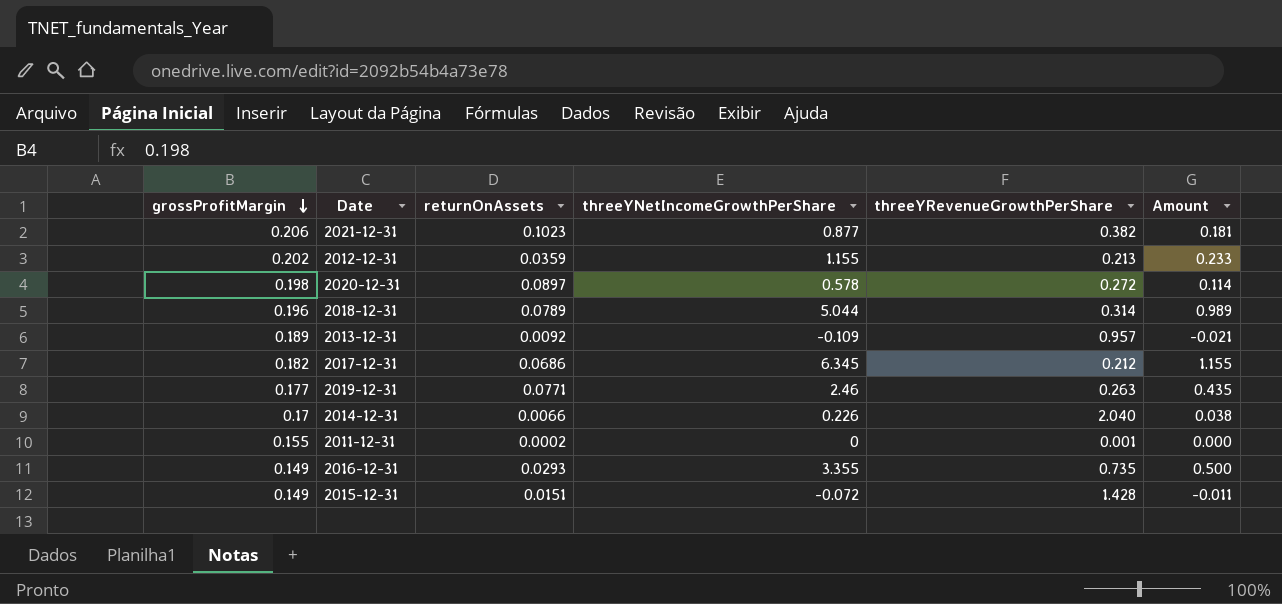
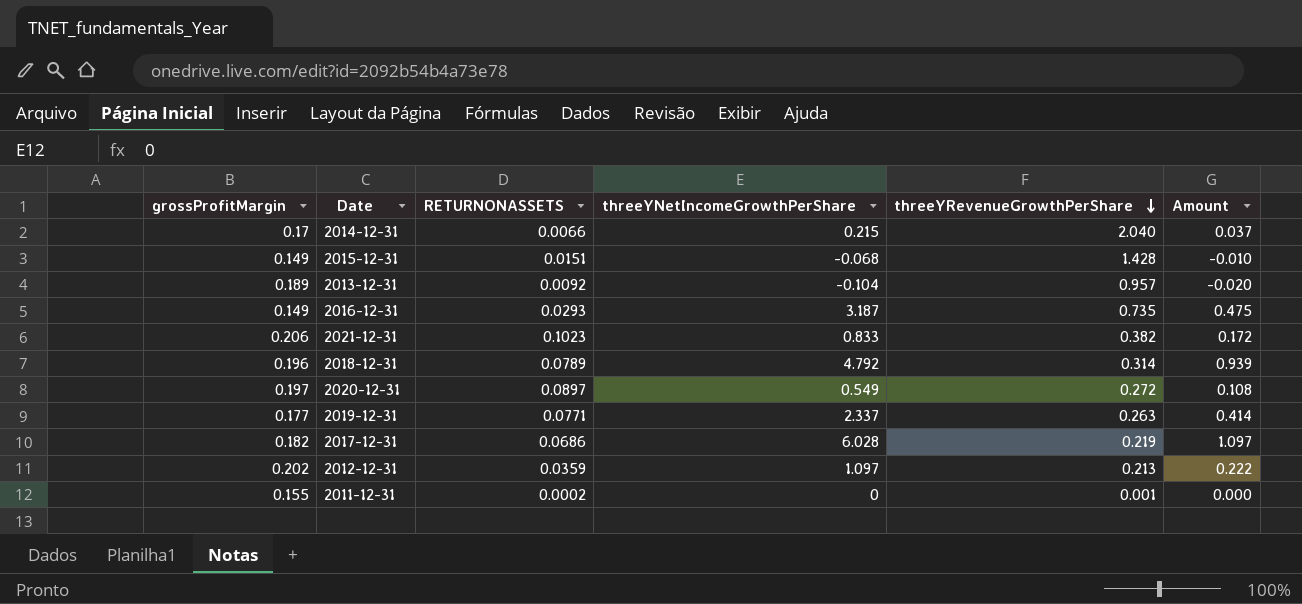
row order: grossProfitMargin descending -> threeYRevenueGrowthPerShare descending
column name: returnOnAssets -> RETURNONASSETS
2014-12-31 | threeYNetIncomeGrowthPerShare: 0.226 -> 0.215
2014-12-31 | Amount: 0.038 -> 0.037
2015-12-31 | threeYNetIncomeGrowthPerShare: -0.072 -> -0.068
2015-12-31 | Amount: -0.011 -> -0.010
2013-12-31 | threeYNetIncomeGrowthPerShare: -0.109 -> -0.104
2013-12-31 | Amount: -0.021 -> -0.020
2016-12-31 | threeYNetIncomeGrowthPerShare: 3.355 -> 3.187
2016-12-31 | Amount: 0.500 -> 0.475
2021-12-31 | threeYNetIncomeGrowthPerShare: 0.877 -> 0.833
2021-12-31 | Amount: 0.181 -> 0.172
2018-12-31 | threeYNetIncomeGrowthPerShare: 5.044 -> 4.792
2018-12-31 | Amount: 0.989 -> 0.939
2020-12-31 | grossProfitMargin: 0.198 -> 0.197
2020-12-31 | threeYNetIncomeGrowthPerShare: 0.578 -> 0.549
2020-12-31 | Amount: 0.114 -> 0.108
2019-12-31 | threeYNetIncomeGrowthPerShare: 2.46 -> 2.337
2019-12-31 | Amount: 0.435 -> 0.414
2017-12-31 | threeYNetIncomeGrowthPerShare: 6.345 -> 6.028
2017-12-31 | threeYRevenueGrowthPerShare: 0.212 -> 0.219
2017-12-31 | Amount: 1.155 -> 1.097
2012-12-31 | threeYNetIncomeGrowthPerShare: 1.155 -> 1.097
2012-12-31 | Amount: 0.233 -> 0.222

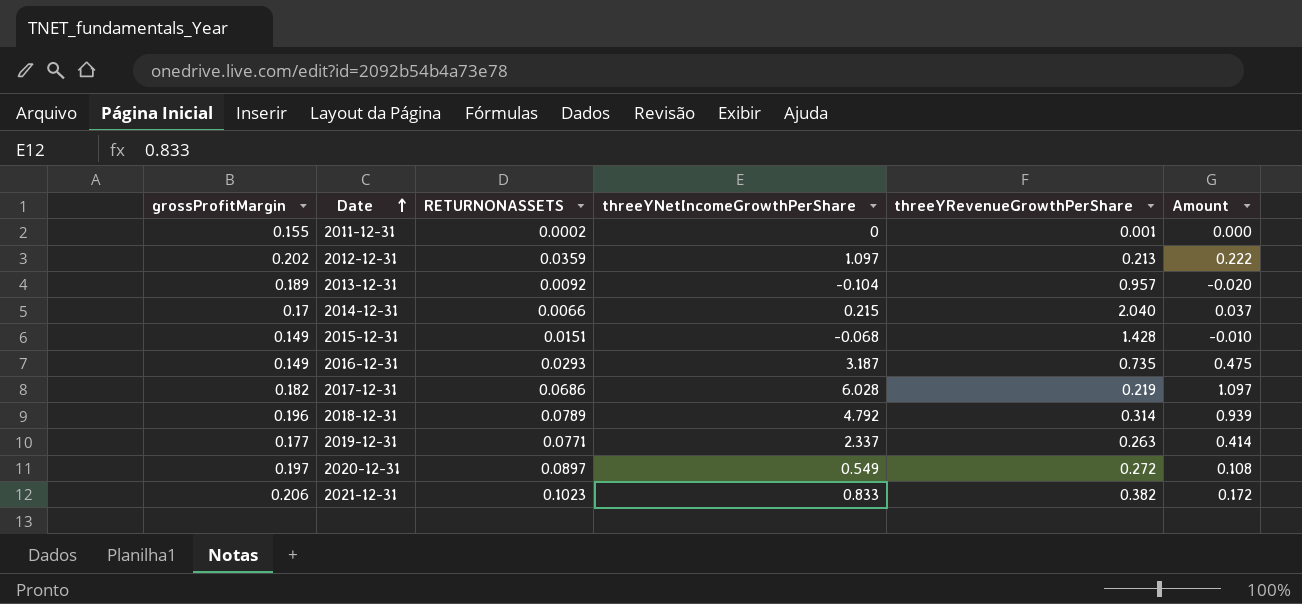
row order: threeYRevenueGrowthPerShare descending -> Date ascending

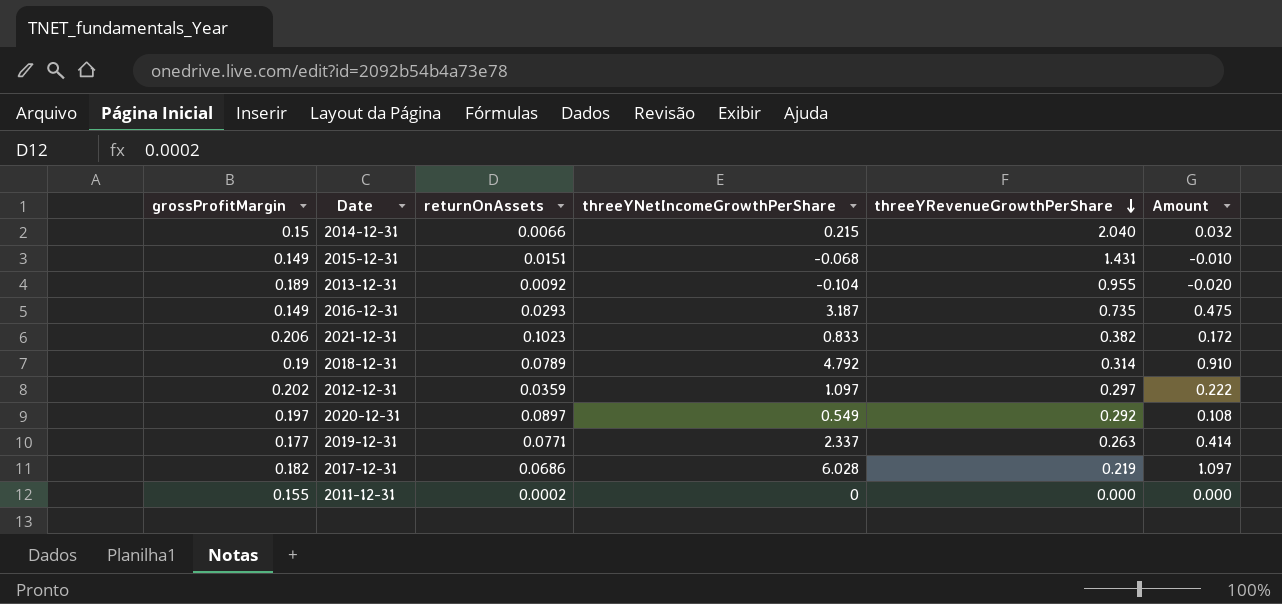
row order: Date ascending -> threeYRevenueGrowthPerShare descending
column name: RETURNONASSETS -> returnOnAssets
2014-12-31 | grossProfitMargin: 0.17 -> 0.15
2014-12-31 | Amount: 0.037 -> 0.032
2015-12-31 | threeYRevenueGrowthPerShare: 1.428 -> 1.431
2013-12-31 | threeYRevenueGrowthPerShare: 0.957 -> 0.955
2018-12-31 | grossProfitMargin: 0.196 -> 0.19
2018-12-31 | Amount: 0.939 -> 0.910
2012-12-31 | threeYRevenueGrowthPerShare: 0.213 -> 0.297
2020-12-31 | threeYRevenueGrowthPerShare: 0.272 -> 0.292
2011-12-31 | threeYRevenueGrowthPerShare: 0.001 -> 0.000

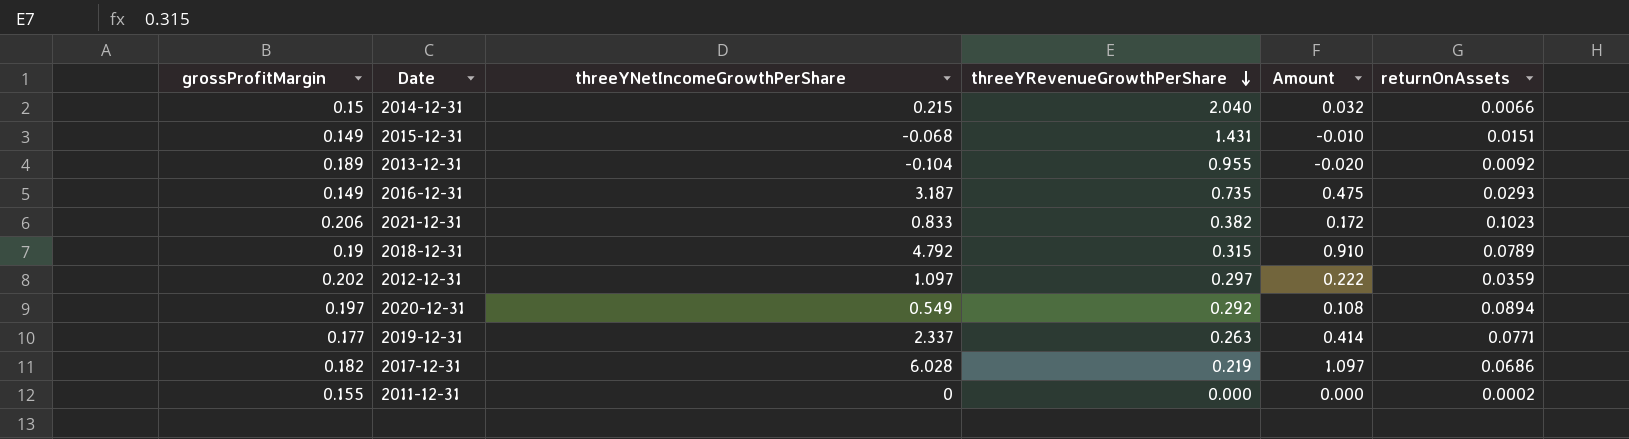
column returnOnAssets | position: 3 -> 6
2018-12-31 | threeYRevenueGrowthPerShare: 0.314 -> 0.315
2020-12-31 | returnOnAssets: 0.0897 -> 0.0894

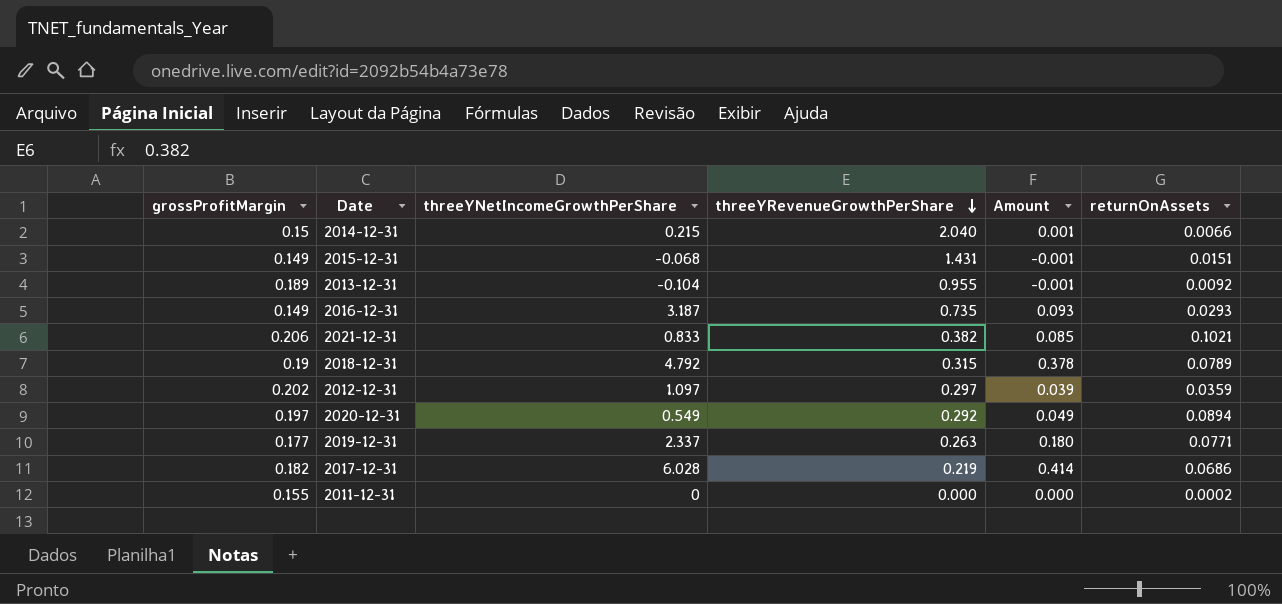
column Amount | formula: [grossProfitMargin] * [threeYNetIncomeGrowthPerShare] -> [threeYNetIncomeGrowthPerShare] * [returnOnAssets]
2021-12-31 | returnOnAssets: 0.1023 -> 0.1021

